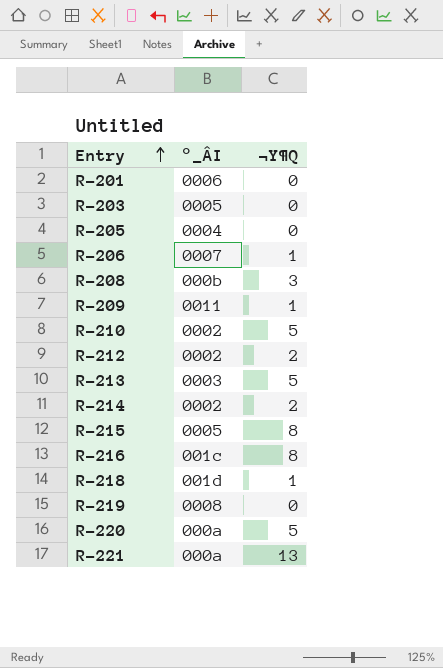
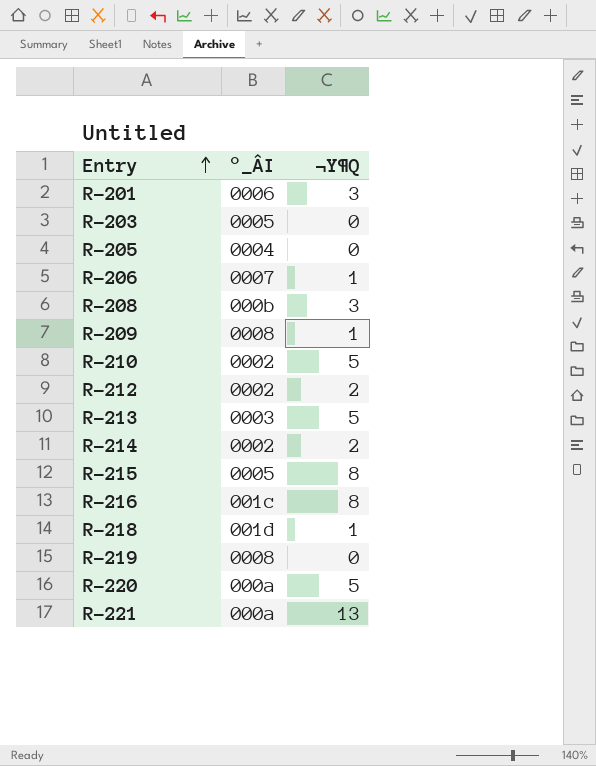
R-201 | ¬Y¶Q: 0 -> 3
R-209 | °_ÂI: 0011 -> 0008

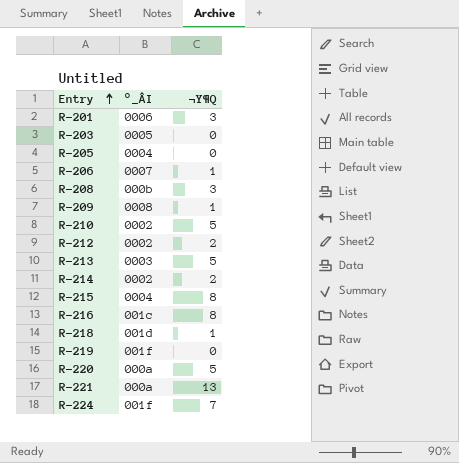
R-215 | °_ÂI: 0005 -> 0004
R-219 | °_ÂI: 0008 -> 001f
row R-224: none -> 001f | 7

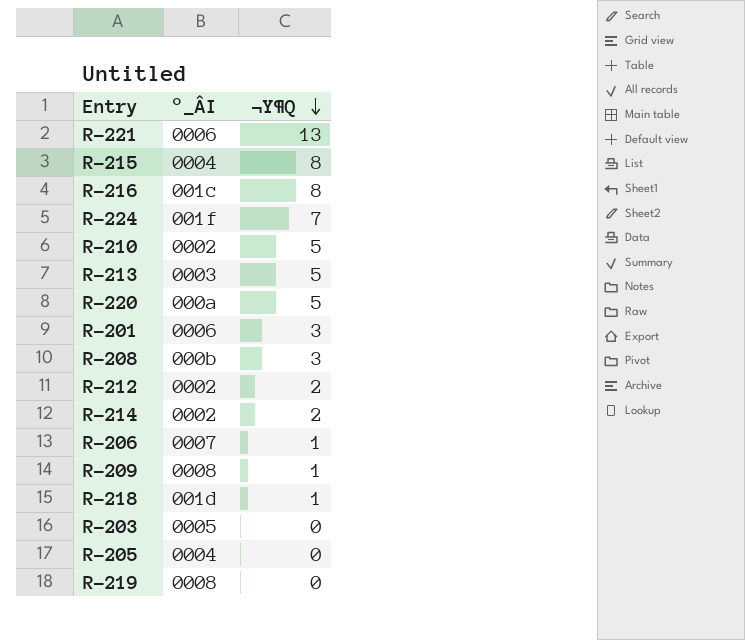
row order: Entry ascending -> ¬Y¶Q descending
R-221 | °_ÂI: 000a -> 0006
R-219 | °_ÂI: 001f -> 0008

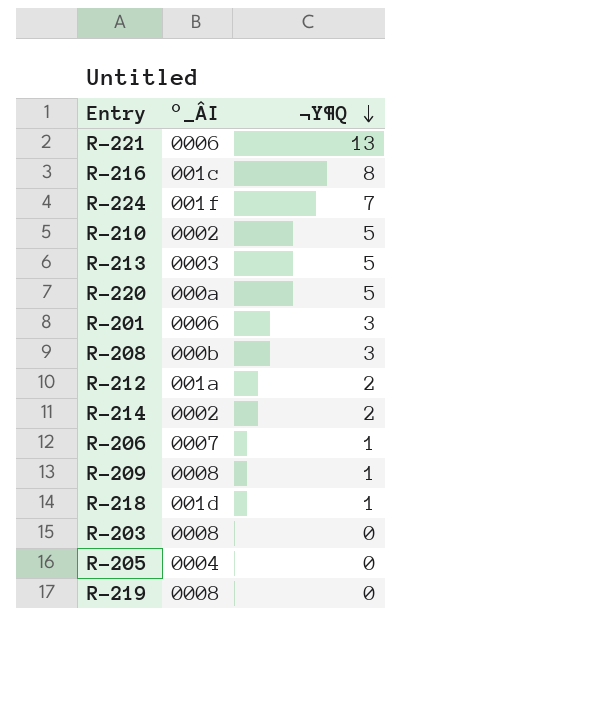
row R-215: 0004 | 8 -> none
R-212 | °_ÂI: 0002 -> 001a
R-203 | °_ÂI: 0005 -> 0008

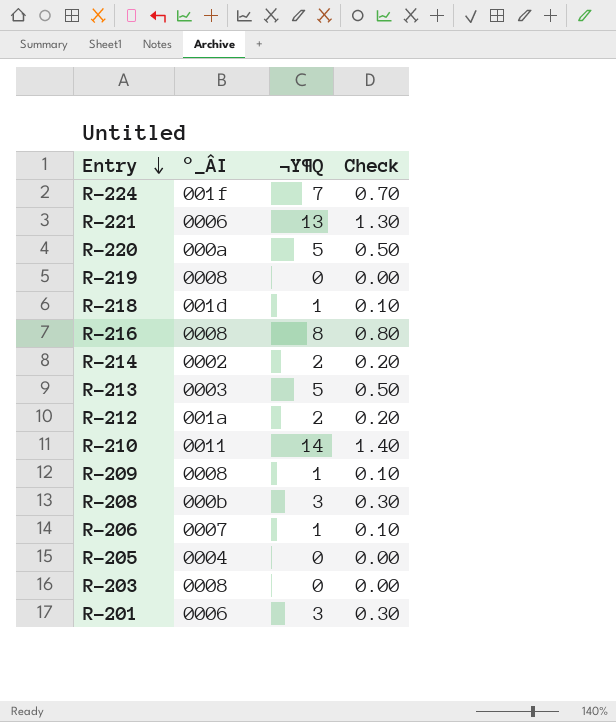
row order: ¬Y¶Q descending -> Entry descending
column Check | formula: none -> [¬Y¶Q] * 0.1
R-216 | °_ÂI: 001c -> 0008
R-210 | °_ÂI: 0002 -> 0011
R-210 | ¬Y¶Q: 5 -> 14

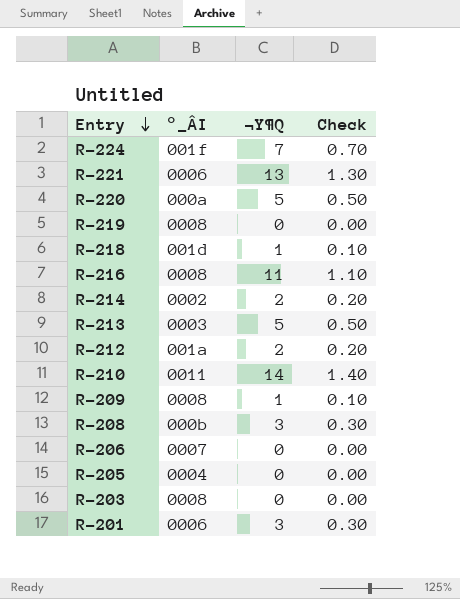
R-216 | ¬Y¶Q: 8 -> 11
R-216 | Check: 0.80 -> 1.10
R-206 | ¬Y¶Q: 1 -> 0
R-206 | Check: 0.10 -> 0.00

